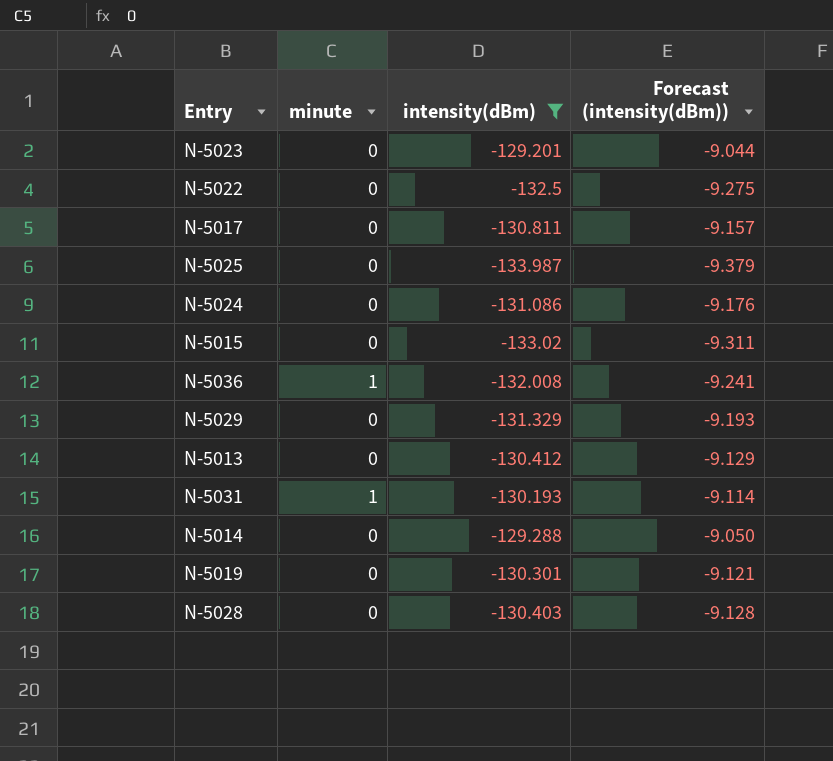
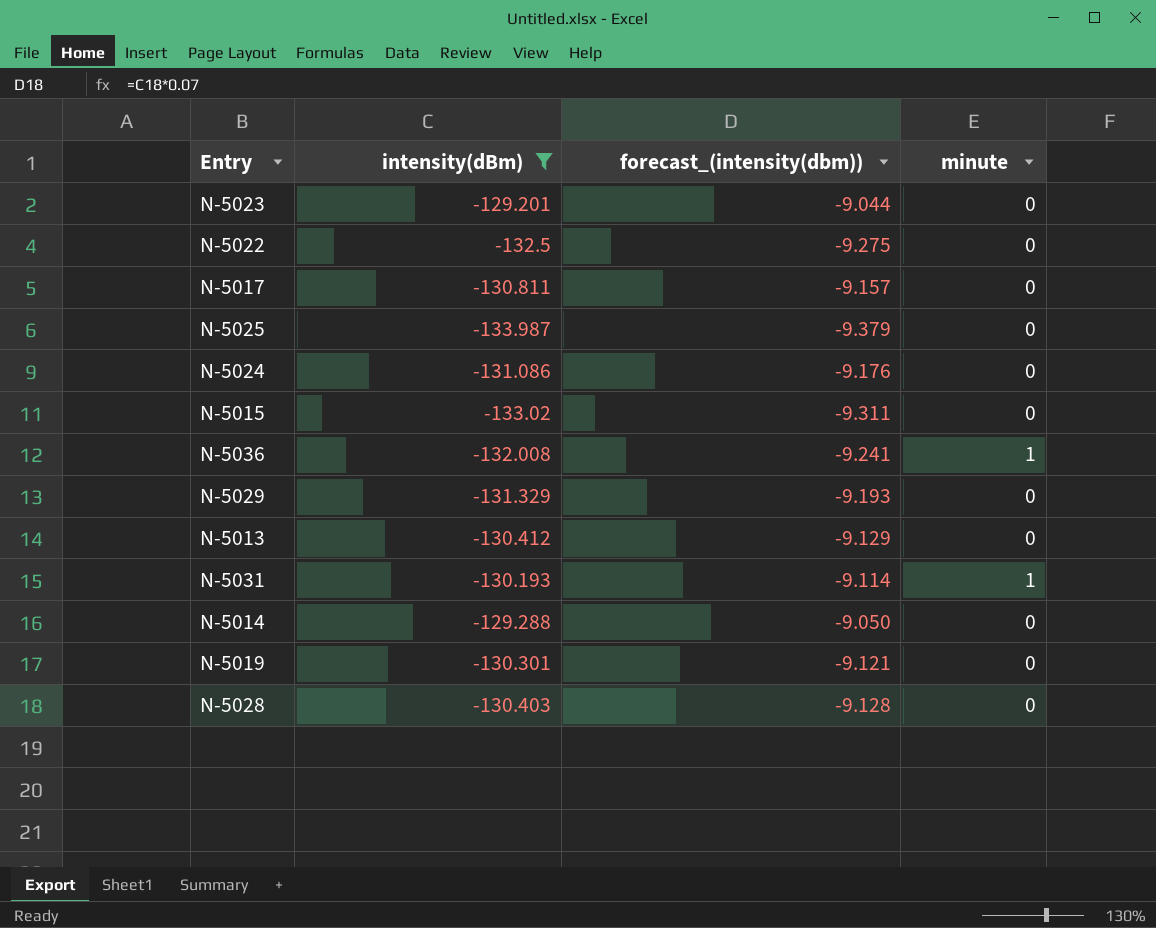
column name: Forecast (intensity(dBm)) -> forecast_(intensity(dbm))
column minute | position: 2 -> 4

